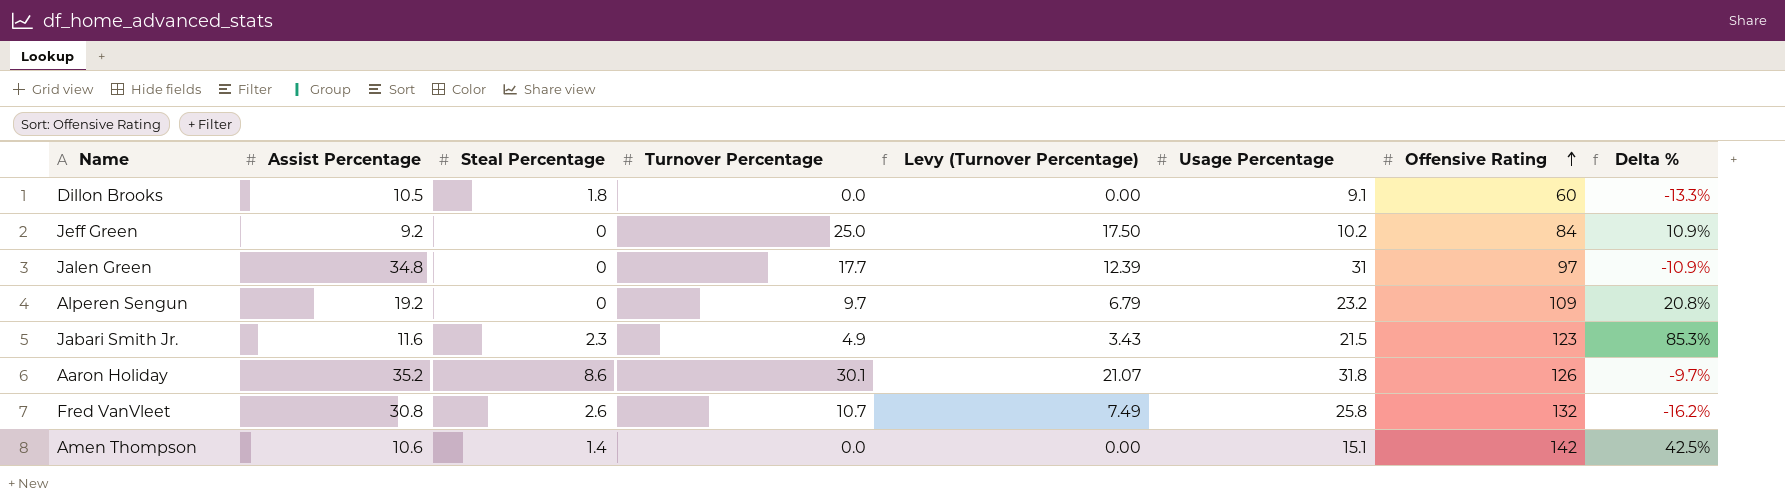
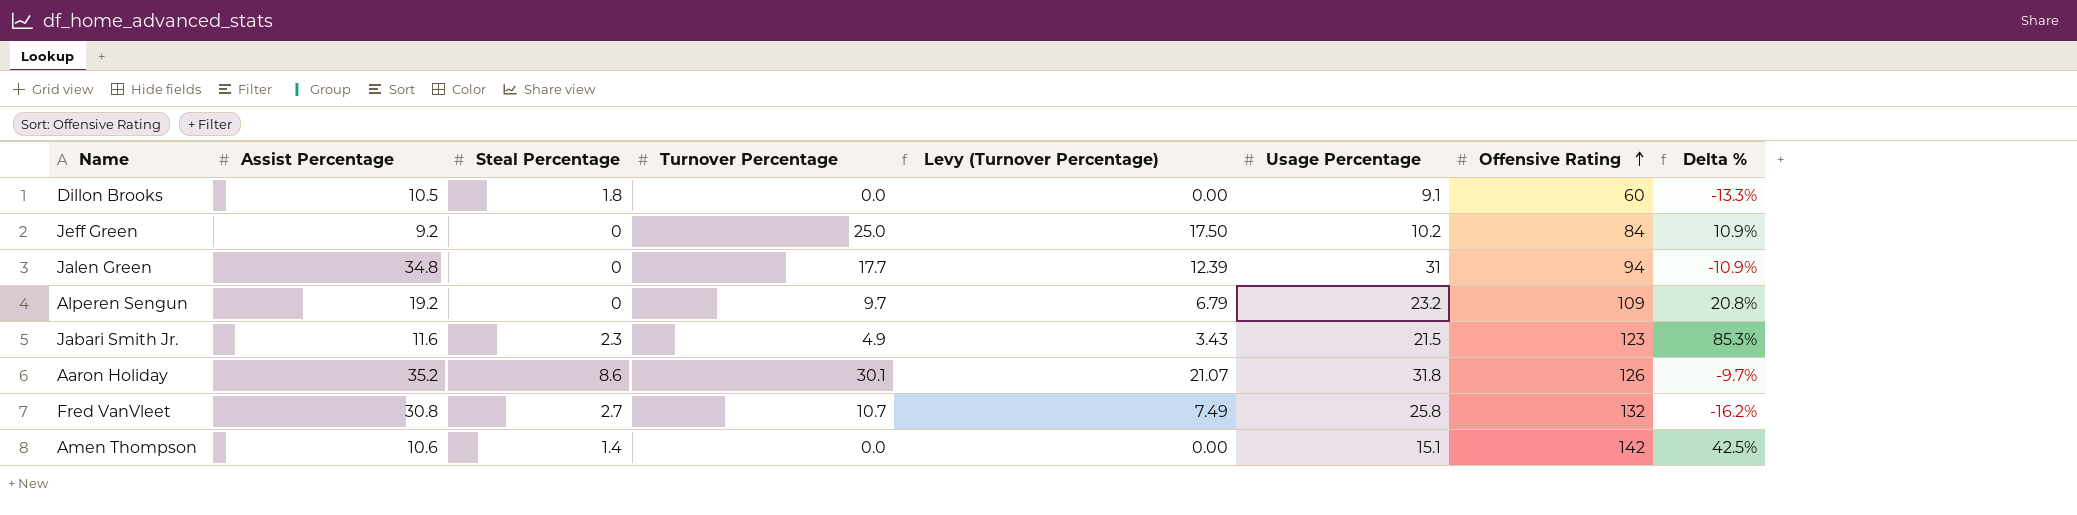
Jalen Green | Offensive Rating: 97 -> 94
Fred VanVleet | Steal Percentage: 2.6 -> 2.7

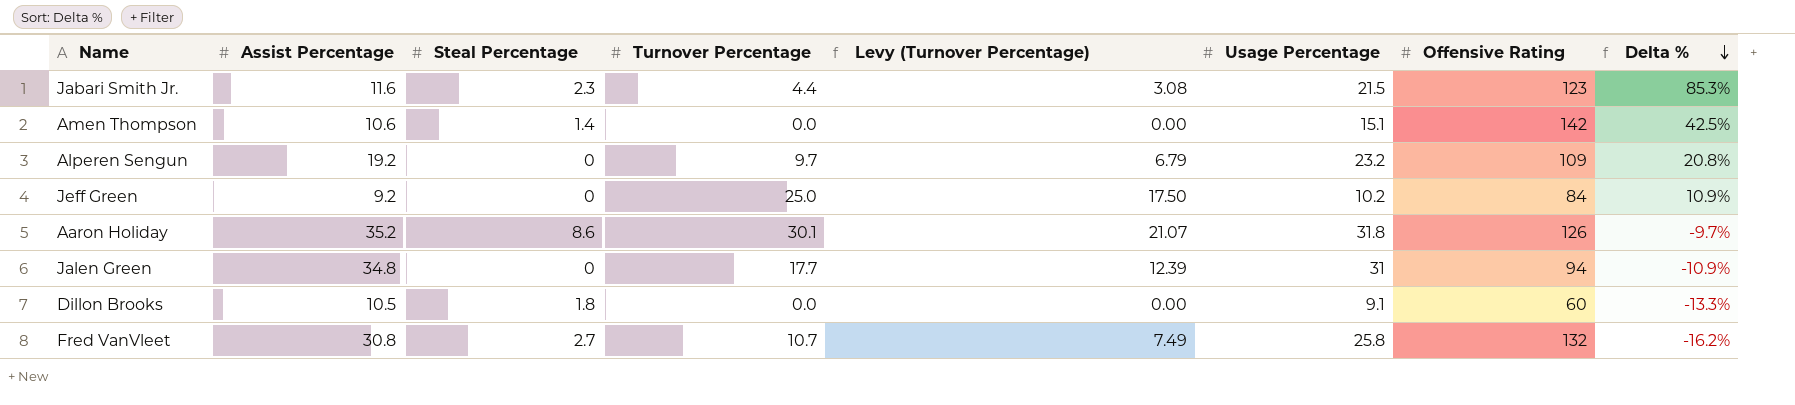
row order: Offensive Rating ascending -> Delta % descending
Jabari Smith Jr. | Turnover Percentage: 4.9 -> 4.4
Jabari Smith Jr. | Levy (Turnover Percentage): 3.43 -> 3.08

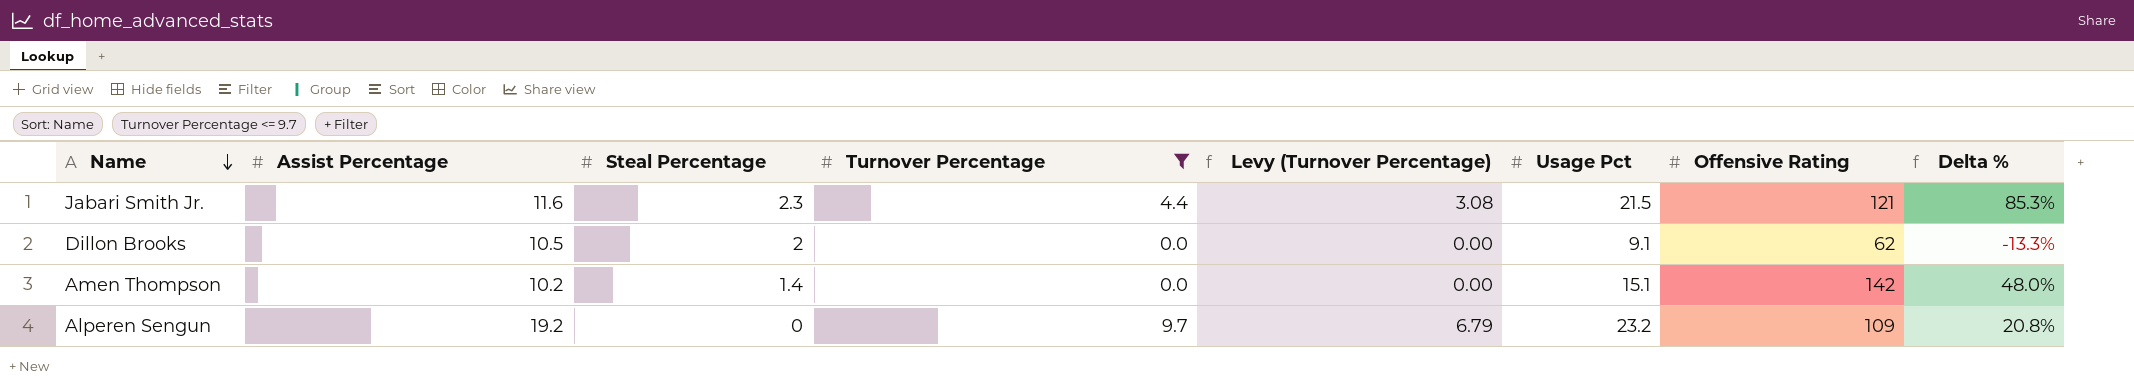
filter: none -> Turnover Percentage <= 9.7
row order: Delta % descending -> Name descending
column name: Usage Percentage -> Usage Pct
Jabari Smith Jr. | Offensive Rating: 123 -> 121
Dillon Brooks | Steal Percentage: 1.8 -> 2
Dillon Brooks | Offensive Rating: 60 -> 62
Amen Thompson | Assist Percentage: 10.6 -> 10.2
Amen Thompson | Delta %: 42.5% -> 48.0%

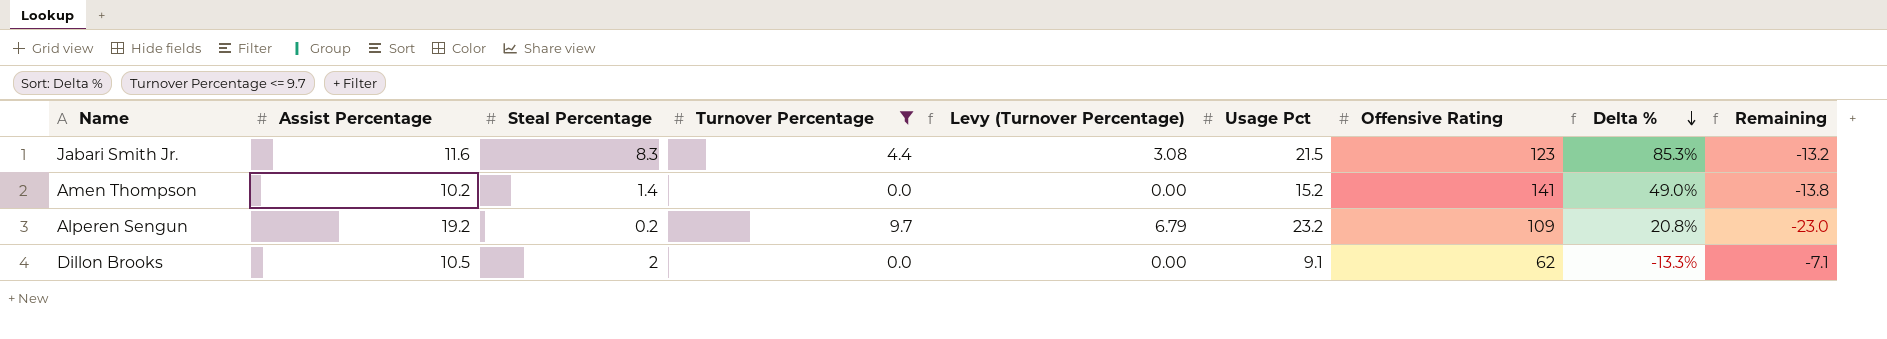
row order: Name descending -> Delta % descending
column Remaining | formula: none -> [Steal Percentage] - [Usage Pct]
Jabari Smith Jr. | Steal Percentage: 2.3 -> 8.3
Jabari Smith Jr. | Offensive Rating: 121 -> 123
Amen Thompson | Usage Pct: 15.1 -> 15.2
Amen Thompson | Offensive Rating: 142 -> 141
Amen Thompson | Delta %: 48.0% -> 49.0%
Alperen Sengun | Steal Percentage: 0 -> 0.2

